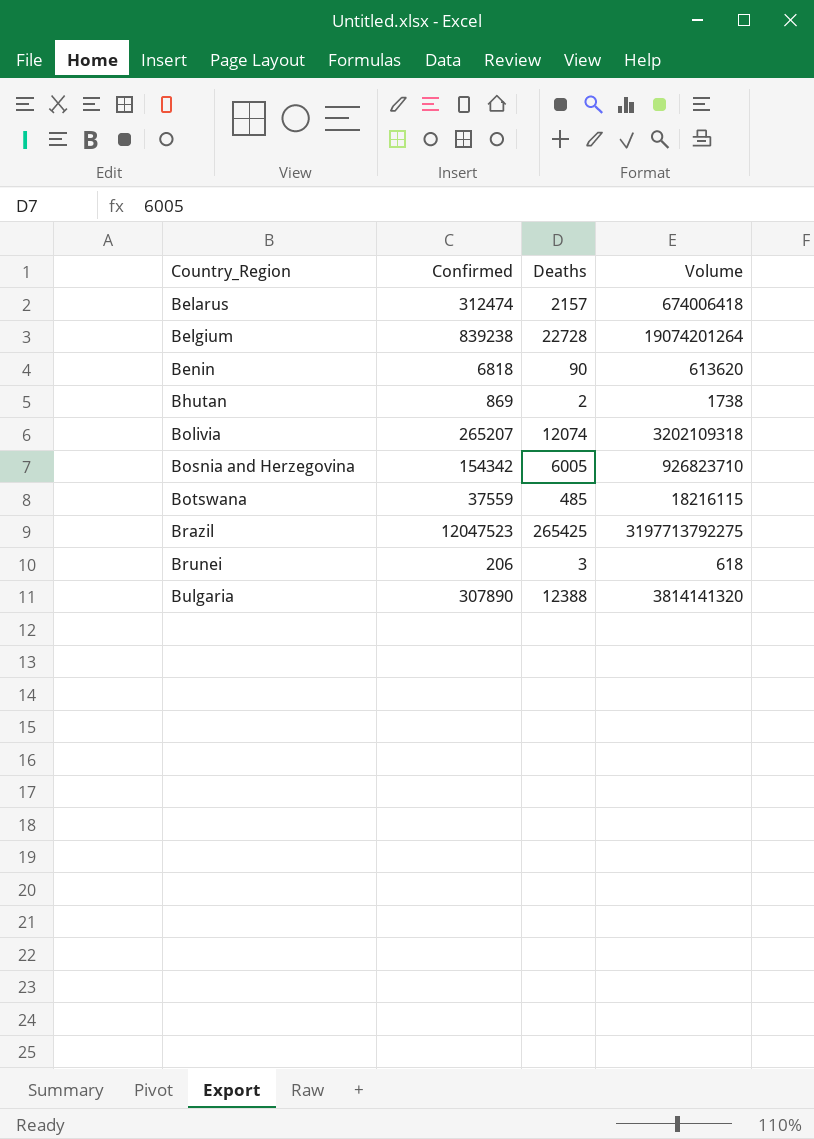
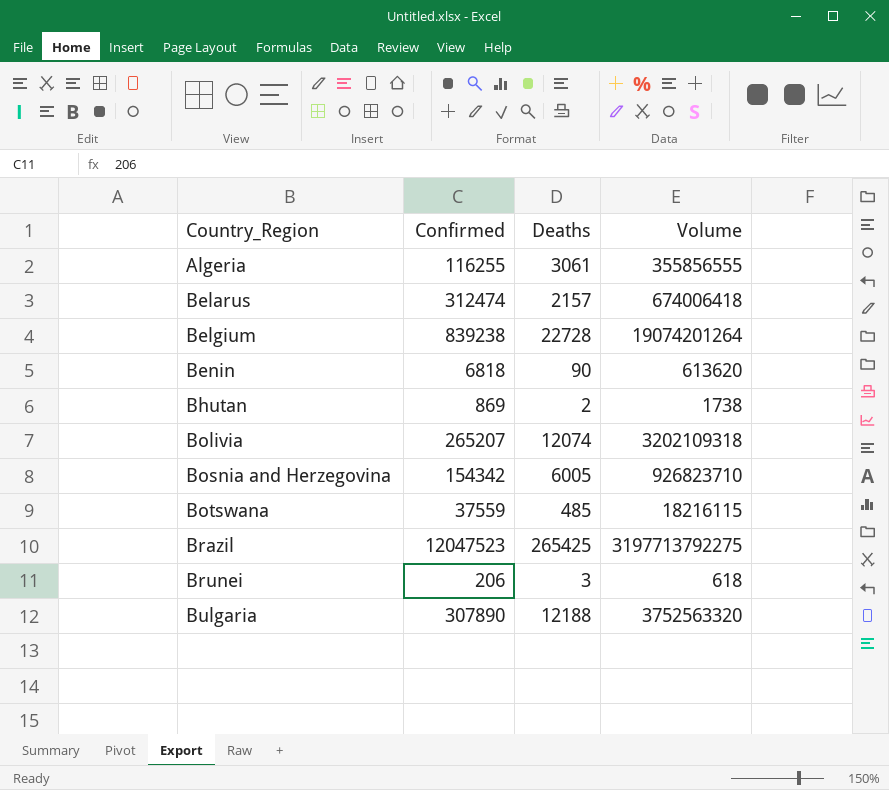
row Algeria: none -> 116255 | 3061 | 355856555
Bulgaria | Deaths: 12388 -> 12188
Bulgaria | Volume: 3814141320 -> 3752563320

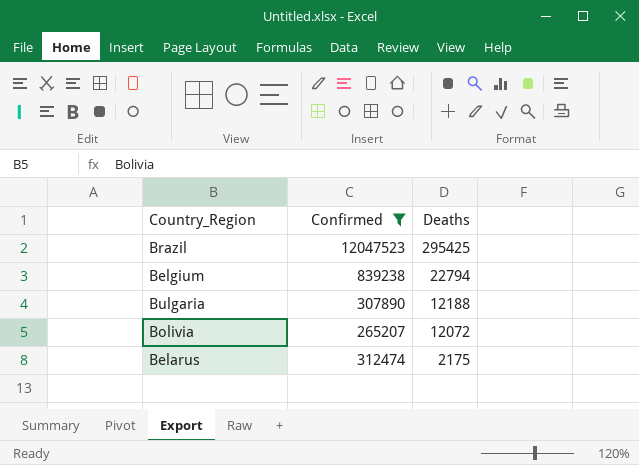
filter: none -> Confirmed >= 265207
row order: Country_Region ascending -> Deaths descending
column Volume | formula: [Confirmed] * [Deaths] -> none
Brazil | Deaths: 265425 -> 295425
Belgium | Deaths: 22728 -> 22794
Bolivia | Deaths: 12074 -> 12072
Belarus | Deaths: 2157 -> 2175

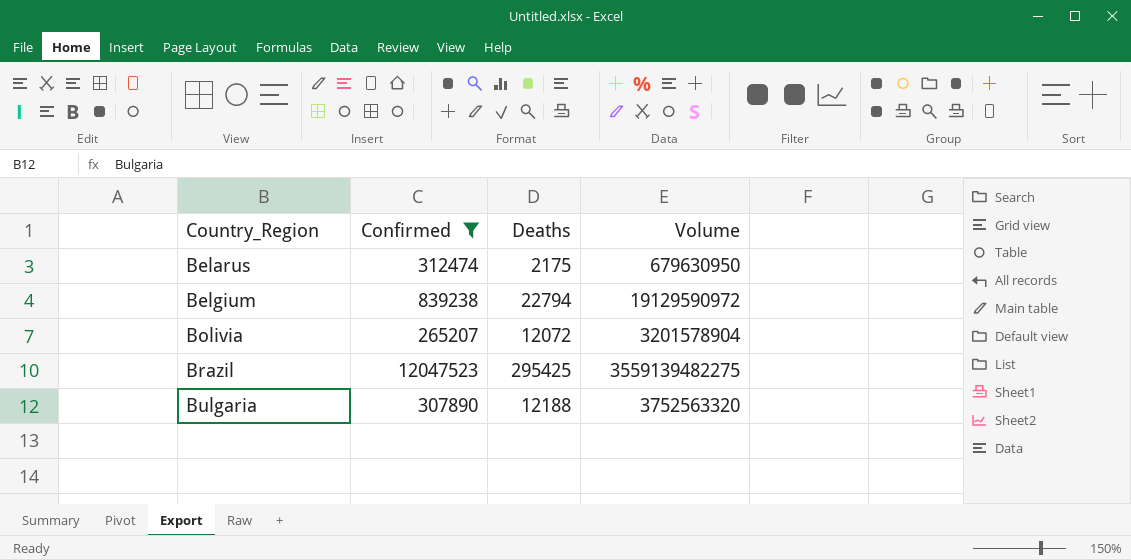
row order: Deaths descending -> Country_Region ascending
column Volume | formula: none -> [Confirmed] * [Deaths]

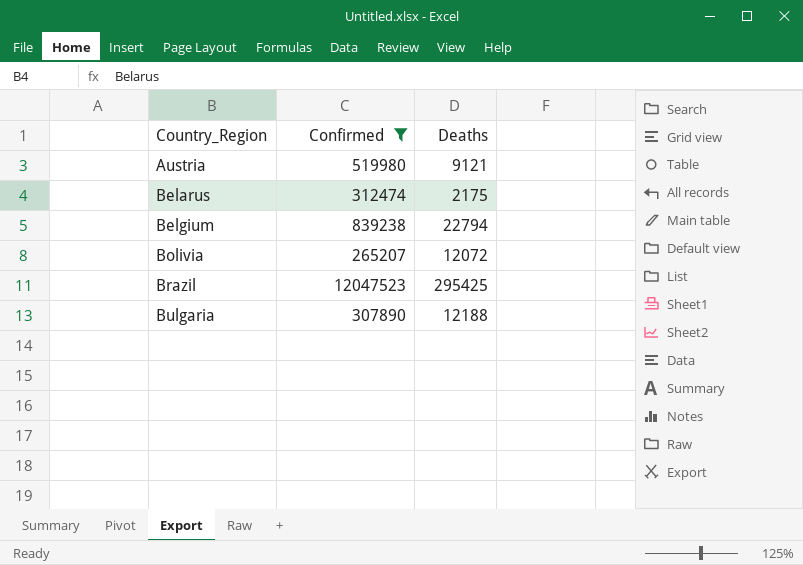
column Volume | formula: [Confirmed] * [Deaths] -> none
row Austria: none -> 519980 | 9121

